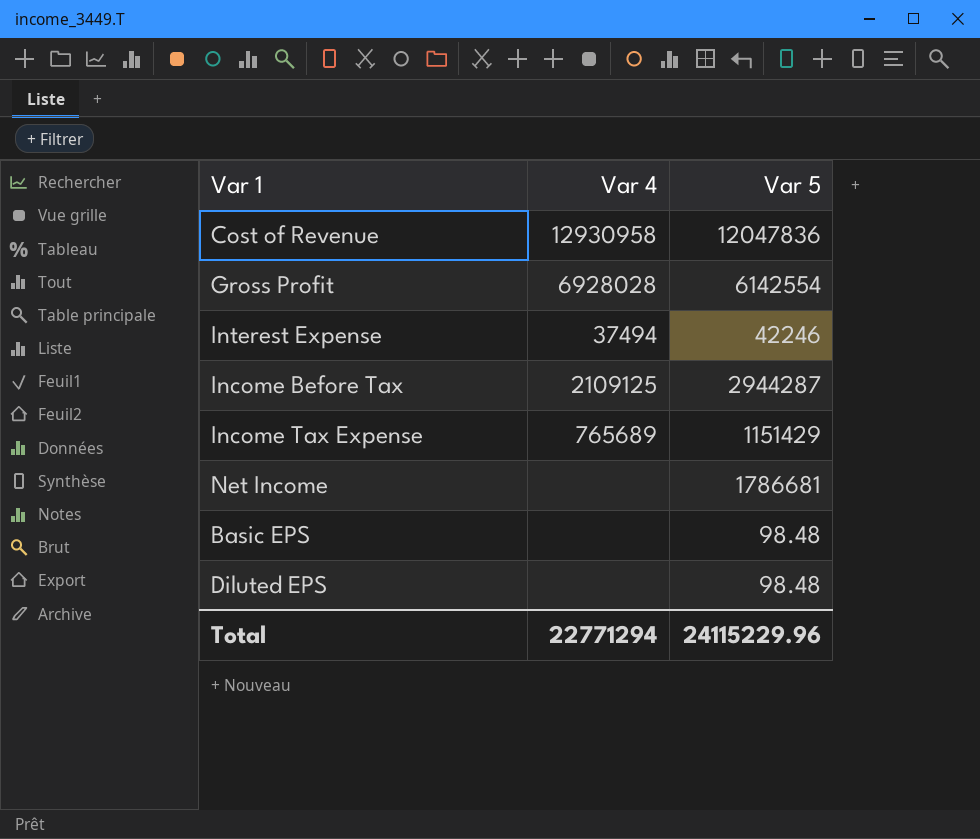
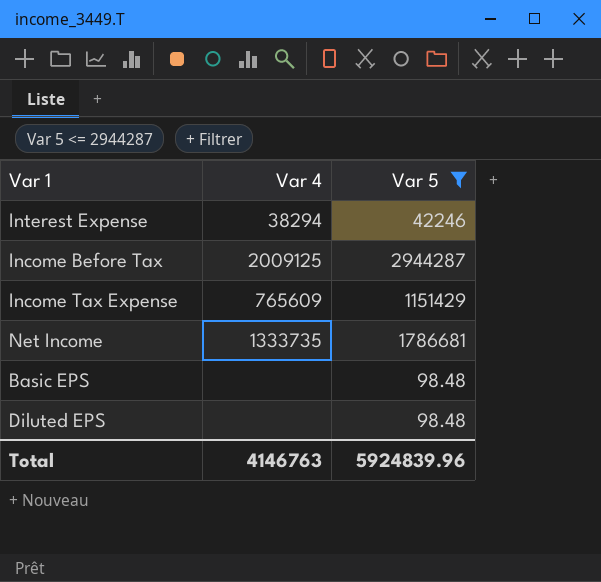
filter: none -> Var 5 <= 2944287
Interest Expense | Var 4: 37494 -> 38294
Income Before Tax | Var 4: 2109125 -> 2009125
Income Tax Expense | Var 4: 765689 -> 765609
Net Income | Var 4: none -> 1333735
Total | Var 4: 22771294 -> 4146763
Total | Var 5: 24115229.96 -> 5924839.96

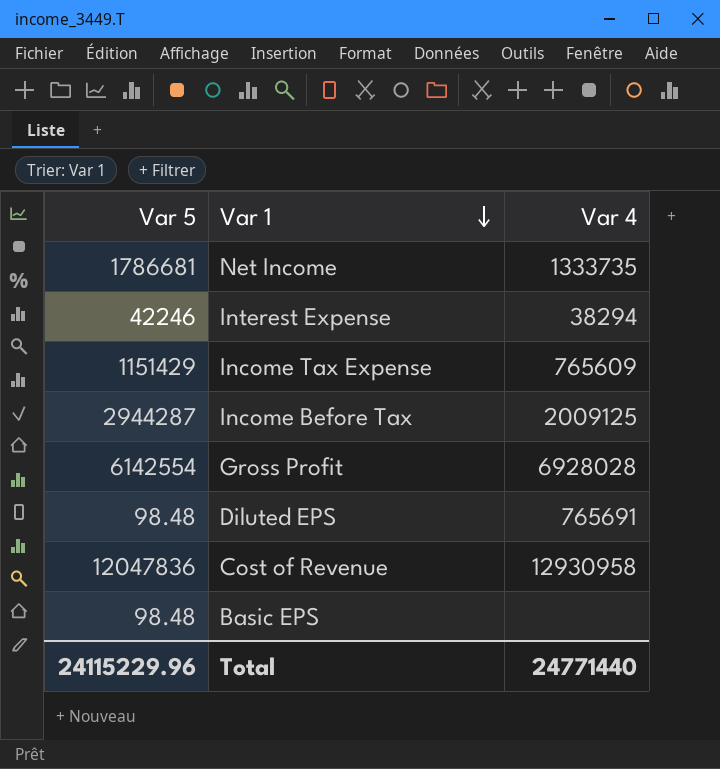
filter: Var 5 <= 2944287 -> none
row order: none -> Var 1 descending
column Var 5 | position: 3 -> 1
Diluted EPS | Var 4: none -> 765691
Total | Var 5: 5924839.96 -> 24115229.96
Total | Var 4: 4146763 -> 24771440

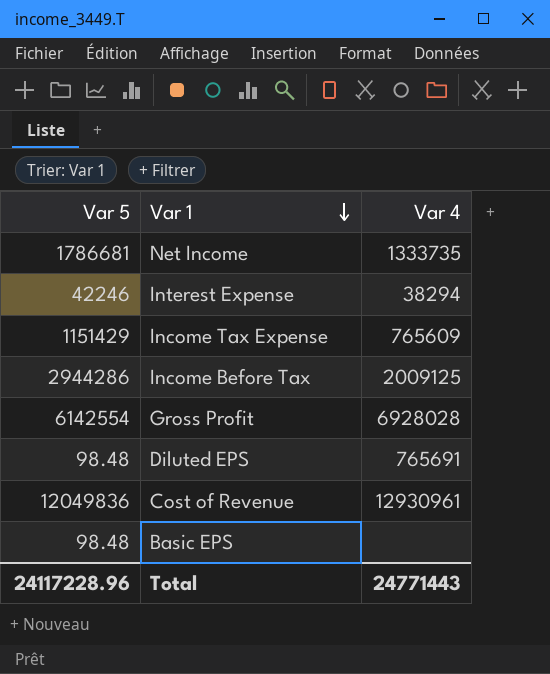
Income Before Tax | Var 5: 2944287 -> 2944286
Cost of Revenue | Var 5: 12047836 -> 12049836
Cost of Revenue | Var 4: 12930958 -> 12930961
Total | Var 5: 24115229.96 -> 24117228.96
Total | Var 4: 24771440 -> 24771443

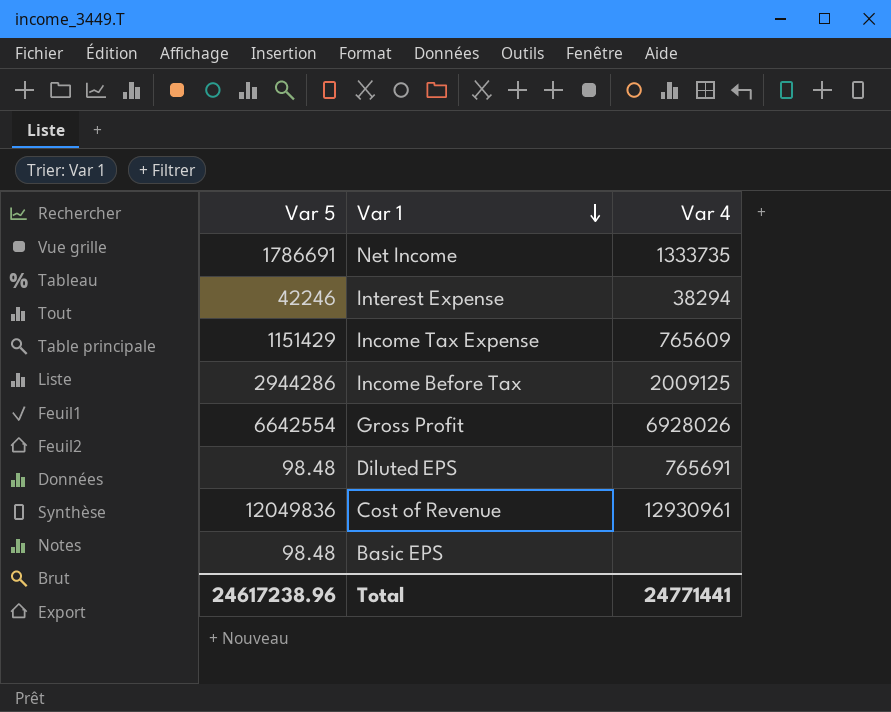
Net Income | Var 5: 1786681 -> 1786691
Gross Profit | Var 5: 6142554 -> 6642554
Gross Profit | Var 4: 6928028 -> 6928026
Total | Var 5: 24117228.96 -> 24617238.96
Total | Var 4: 24771443 -> 24771441

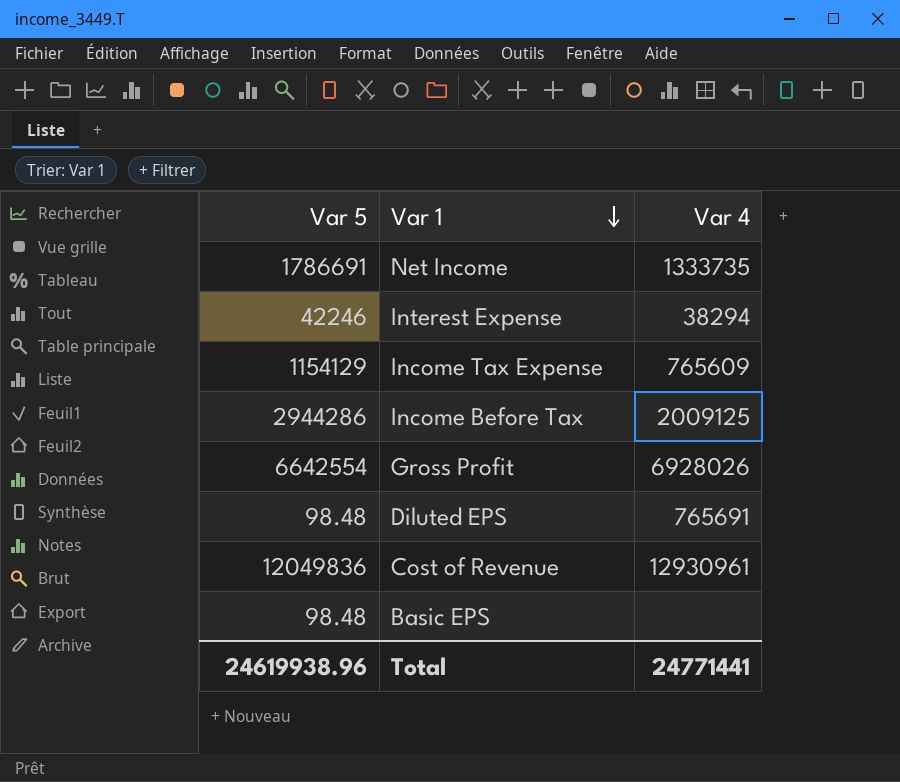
Income Tax Expense | Var 5: 1151429 -> 1154129
Total | Var 5: 24617238.96 -> 24619938.96

